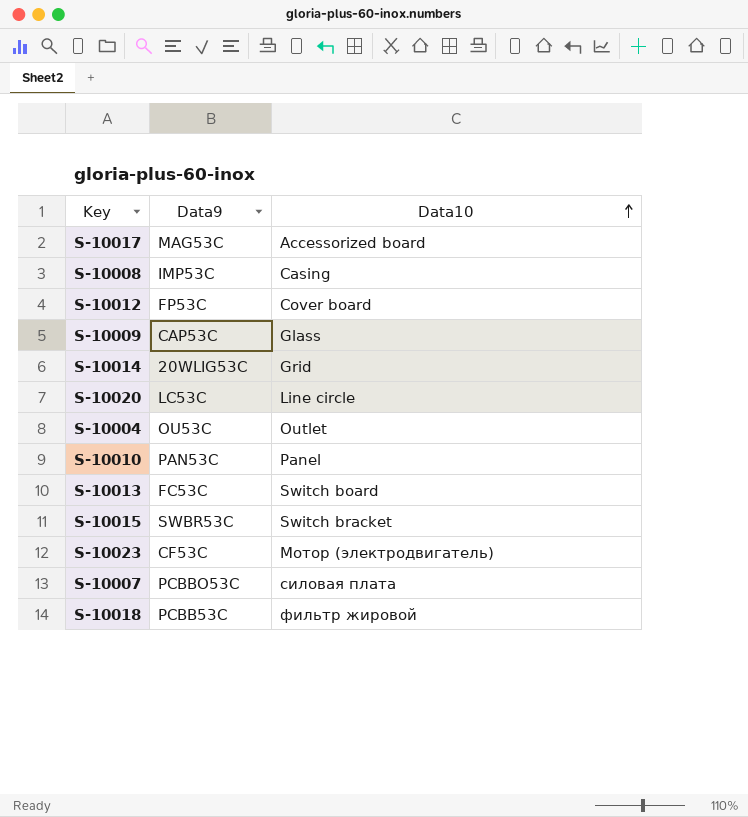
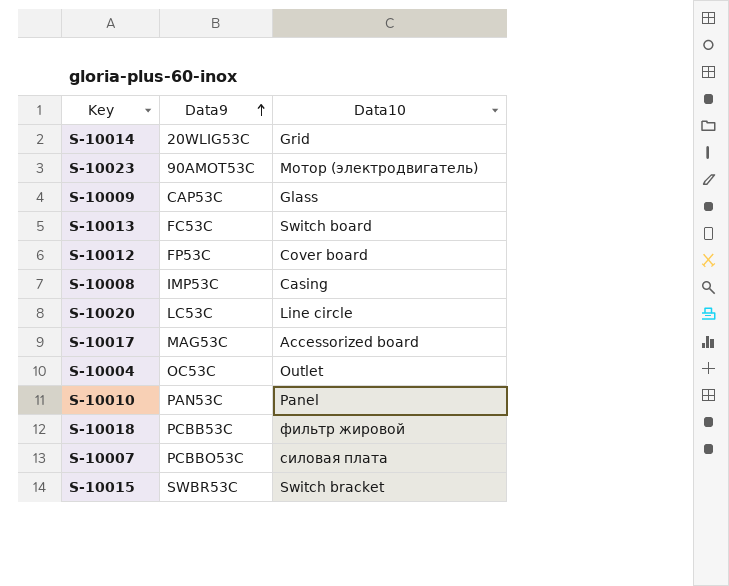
row order: Data10 ascending -> Data9 ascending
S-10023 | Data9: CF53C -> 90AMOT53C
S-10004 | Data9: OU53C -> OC53C

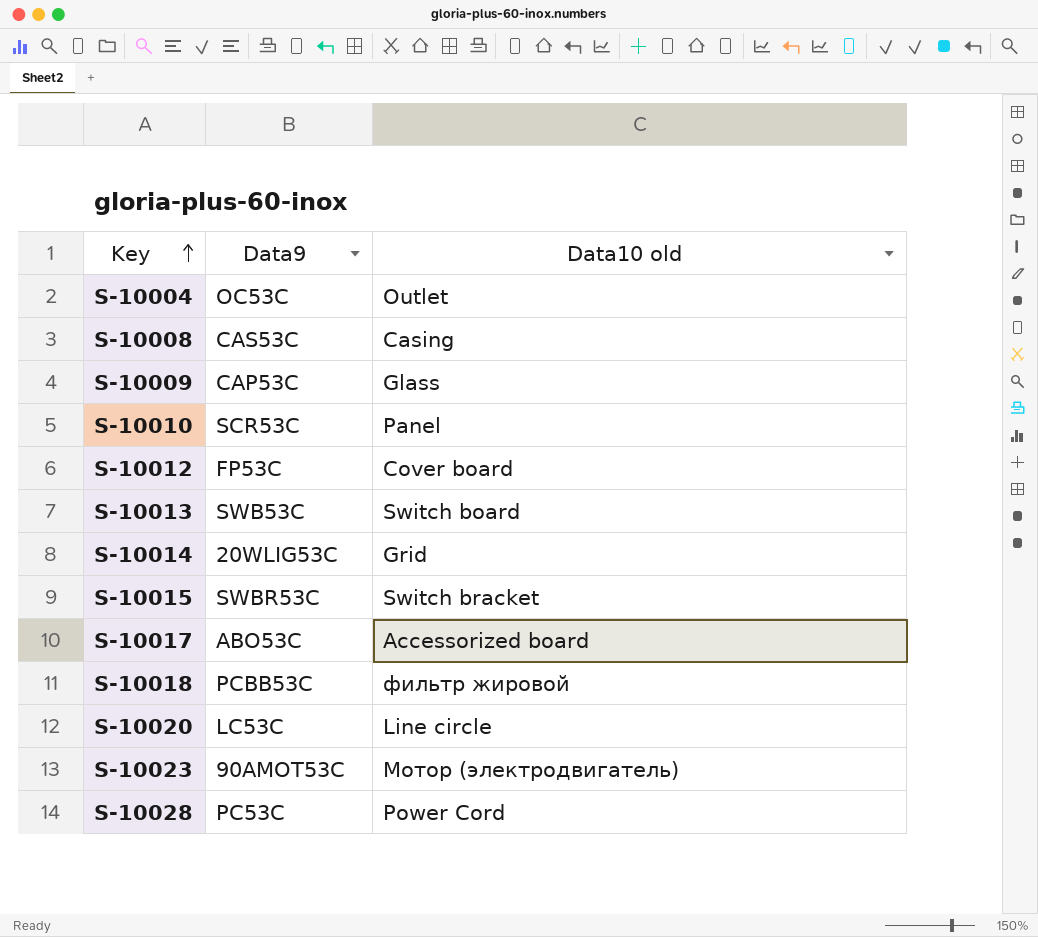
row order: Data9 ascending -> Key ascending
column name: Data10 -> Data10 old
row S-10007: PCBBO53C | силовая плата -> none
S-10008 | Data9: IMP53C -> CAS53C
S-10010 | Data9: PAN53C -> SCR53C
S-10013 | Data9: FC53C -> SWB53C
S-10017 | Data9: MAG53C -> ABO53C
row S-10028: none -> PC53C | Power Cord

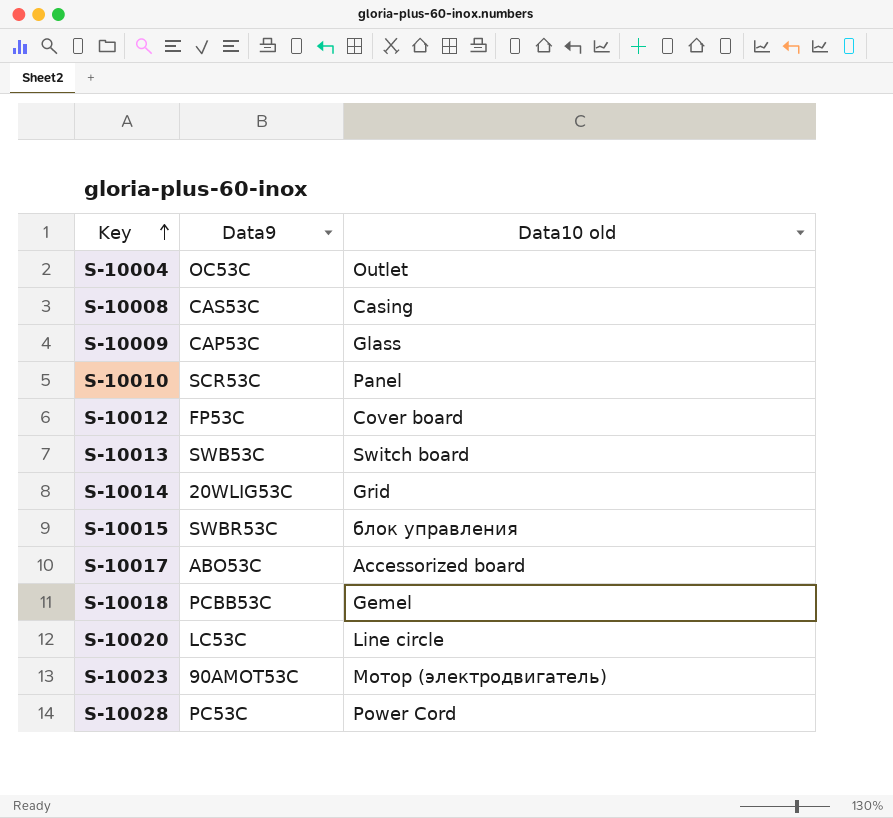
S-10015 | Data10 old: Switch bracket -> блок управления
S-10018 | Data10 old: фильтр жировой -> Gemel

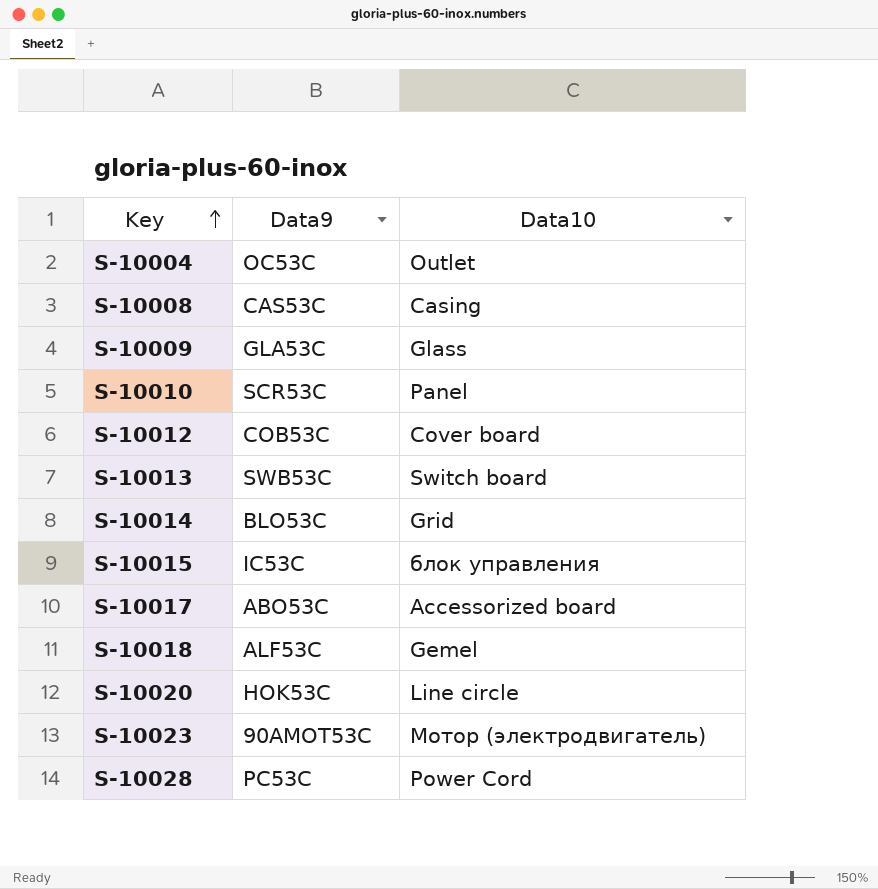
column name: Data10 old -> Data10
S-10009 | Data9: CAP53C -> GLA53C
S-10012 | Data9: FP53C -> COB53C
S-10014 | Data9: 20WLIG53C -> BLO53C
S-10015 | Data9: SWBR53C -> IC53C
S-10018 | Data9: PCBB53C -> ALF53C
S-10020 | Data9: LC53C -> HOK53C

